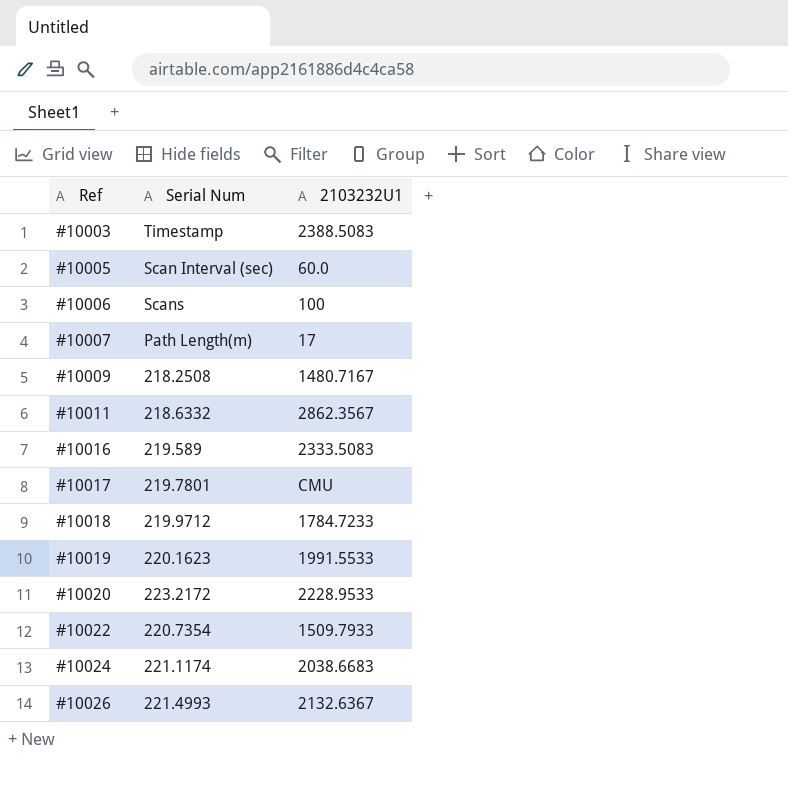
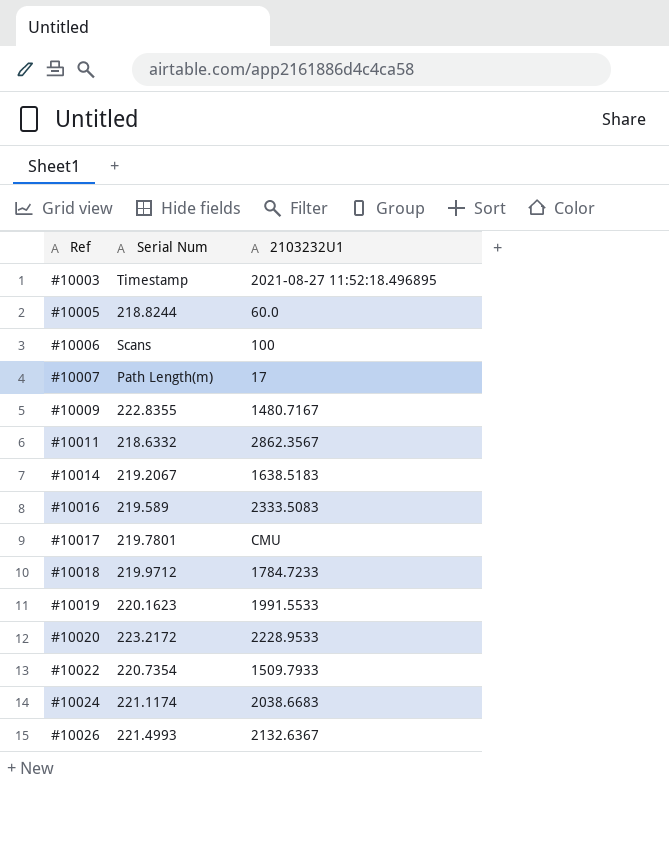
#10003 | 2103232U1: 2388.5083 -> 2021-08-27 11:52:18.496895
#10005 | Serial Num: Scan Interval (sec) -> 218.8244
#10009 | Serial Num: 218.2508 -> 222.8355
row #10014: none -> 219.2067 | 1638.5183

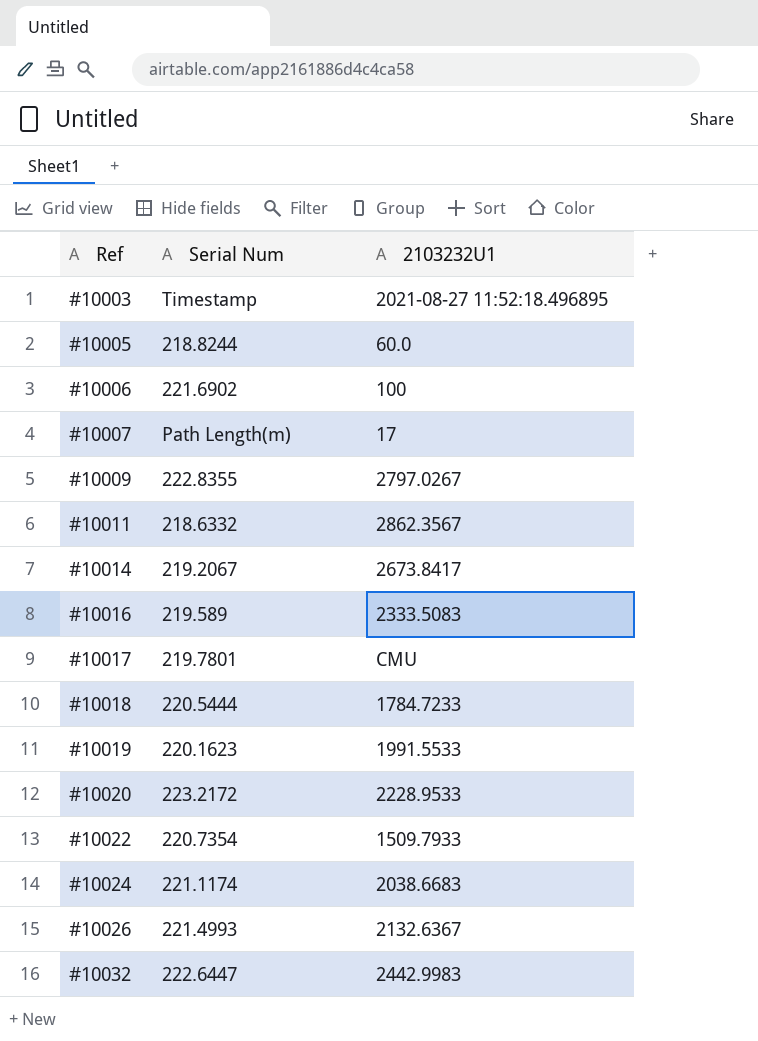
#10006 | Serial Num: Scans -> 221.6902
#10009 | 2103232U1: 1480.7167 -> 2797.0267
#10014 | 2103232U1: 1638.5183 -> 2673.8417
#10018 | Serial Num: 219.9712 -> 220.5444
row #10032: none -> 222.6447 | 2442.9983

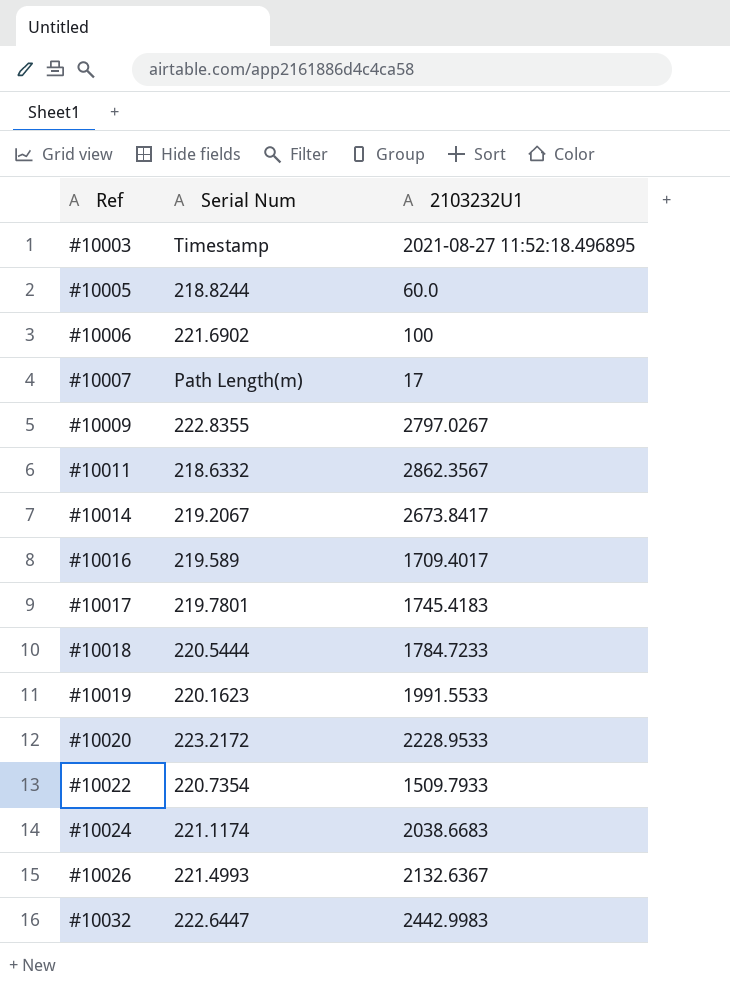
#10016 | 2103232U1: 2333.5083 -> 1709.4017
#10017 | 2103232U1: CMU -> 1745.4183

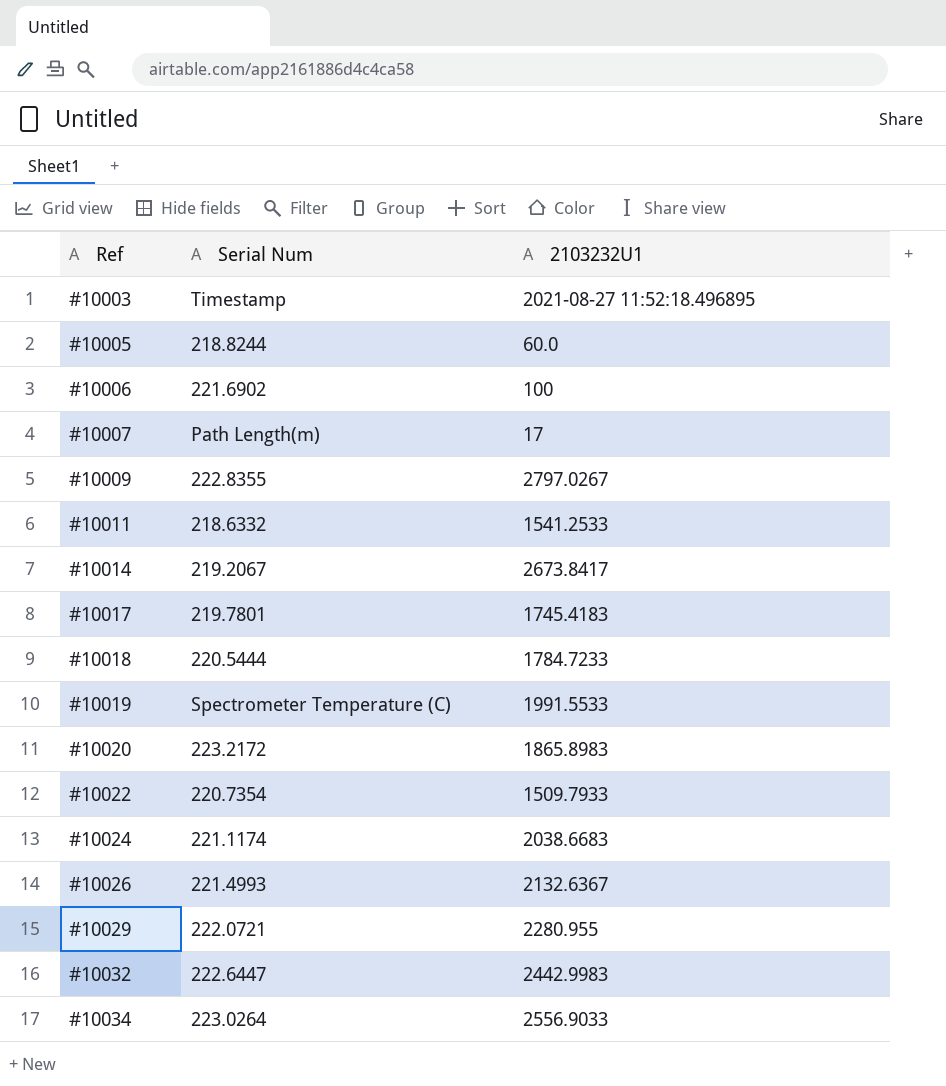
row #10016: 219.589 | 1709.4017 -> none
#10011 | 2103232U1: 2862.3567 -> 1541.2533
#10019 | Serial Num: 220.1623 -> Spectrometer Temperature (C)
#10020 | 2103232U1: 2228.9533 -> 1865.8983
row #10029: none -> 222.0721 | 2280.955
row #10034: none -> 223.0264 | 2556.9033

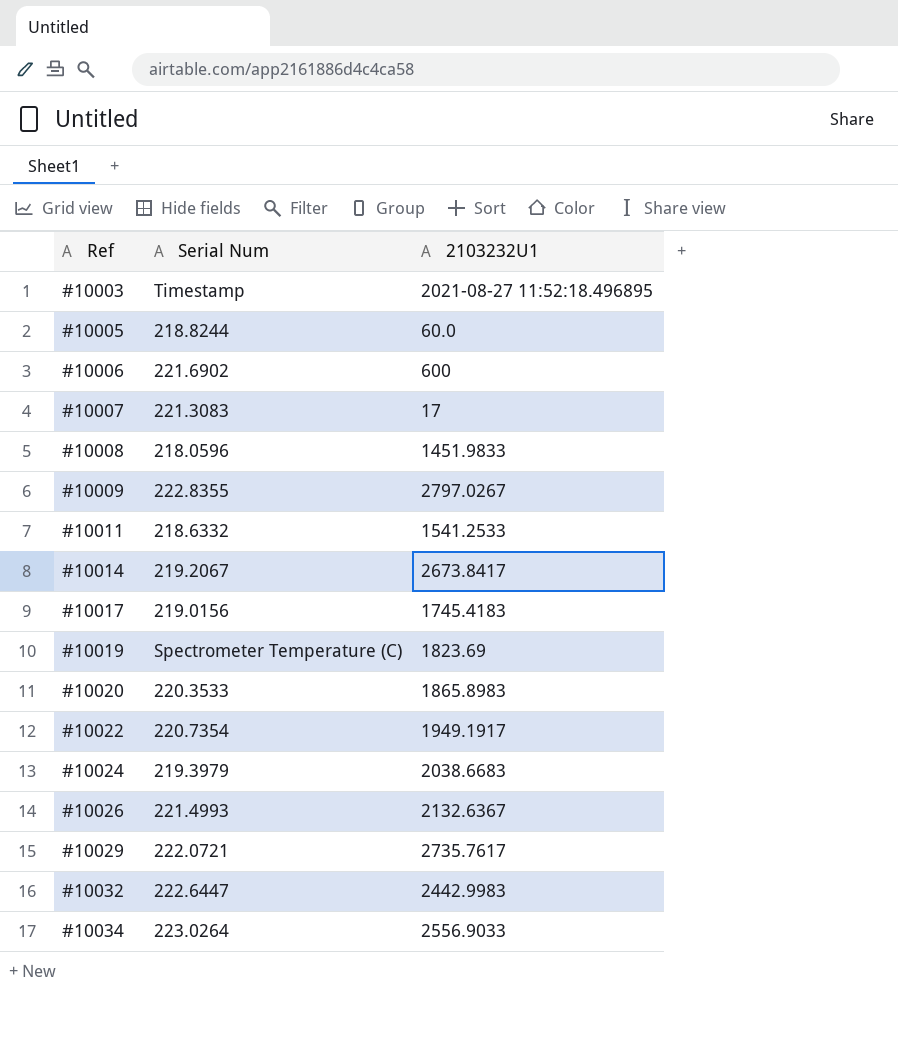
row #10018: 220.5444 | 1784.7233 -> none
#10006 | 2103232U1: 100 -> 600
#10007 | Serial Num: Path Length(m) -> 221.3083
row #10008: none -> 218.0596 | 1451.9833
#10017 | Serial Num: 219.7801 -> 219.0156
#10019 | 2103232U1: 1991.5533 -> 1823.69
#10020 | Serial Num: 223.2172 -> 220.3533
#10022 | 2103232U1: 1509.7933 -> 1949.1917
#10024 | Serial Num: 221.1174 -> 219.3979
#10029 | 2103232U1: 2280.955 -> 2735.7617

